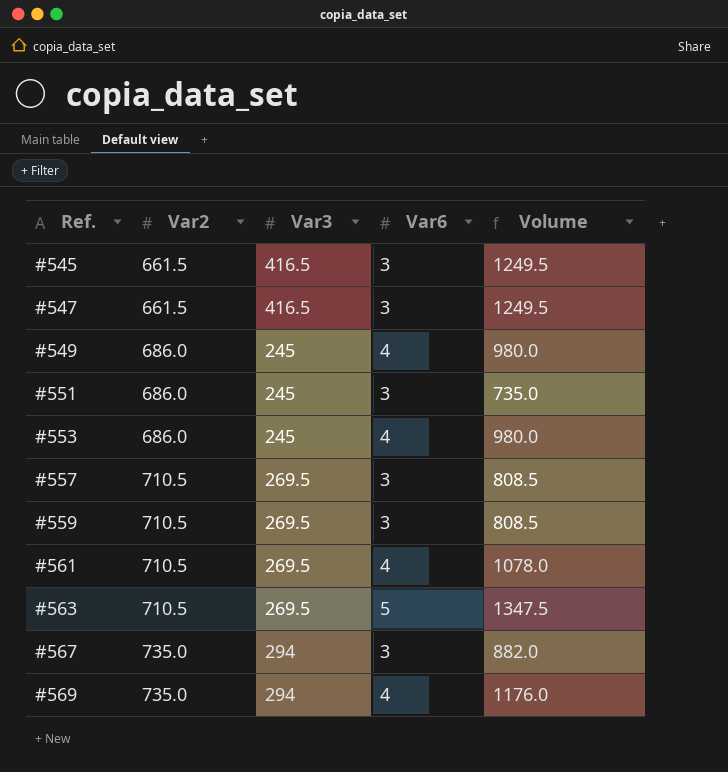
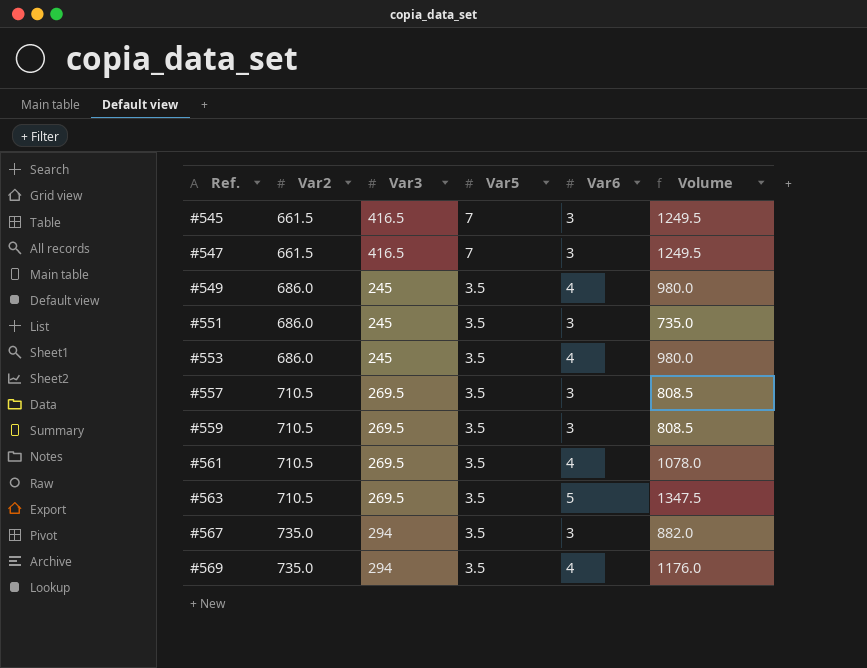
column Var5 | position: none -> 4

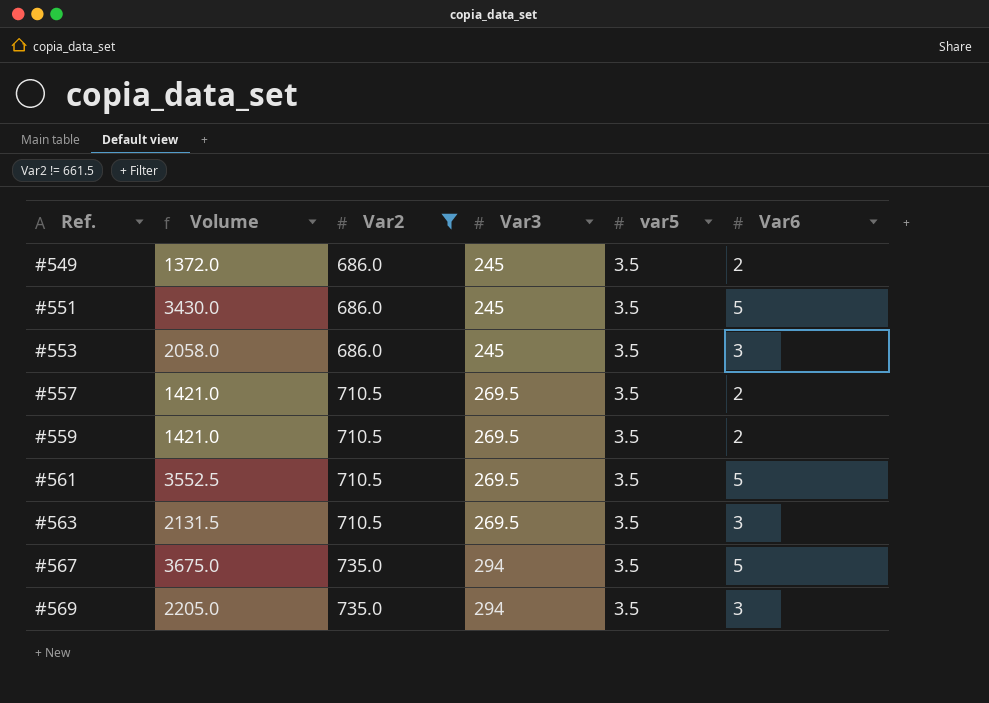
filter: none -> Var2 != 661.5
column Volume | formula: [Var3] * [Var6] -> [Var2] * [Var6]
column Volume | position: 6 -> 2
column name: Var5 -> var5
#549 | Var6: 4 -> 2
#551 | Var6: 3 -> 5
#553 | Var6: 4 -> 3
#557 | Var6: 3 -> 2
#559 | Var6: 3 -> 2
#561 | Var6: 4 -> 5
#563 | Var6: 5 -> 3
#567 | Var6: 3 -> 5
#569 | Var6: 4 -> 3

